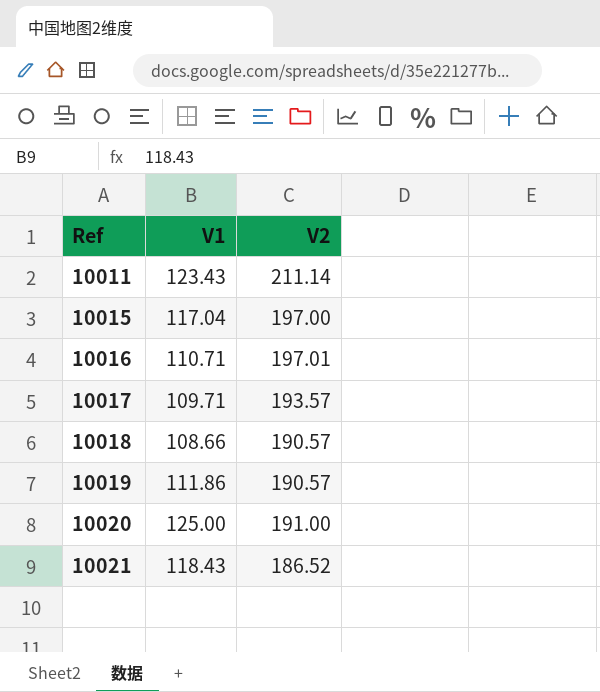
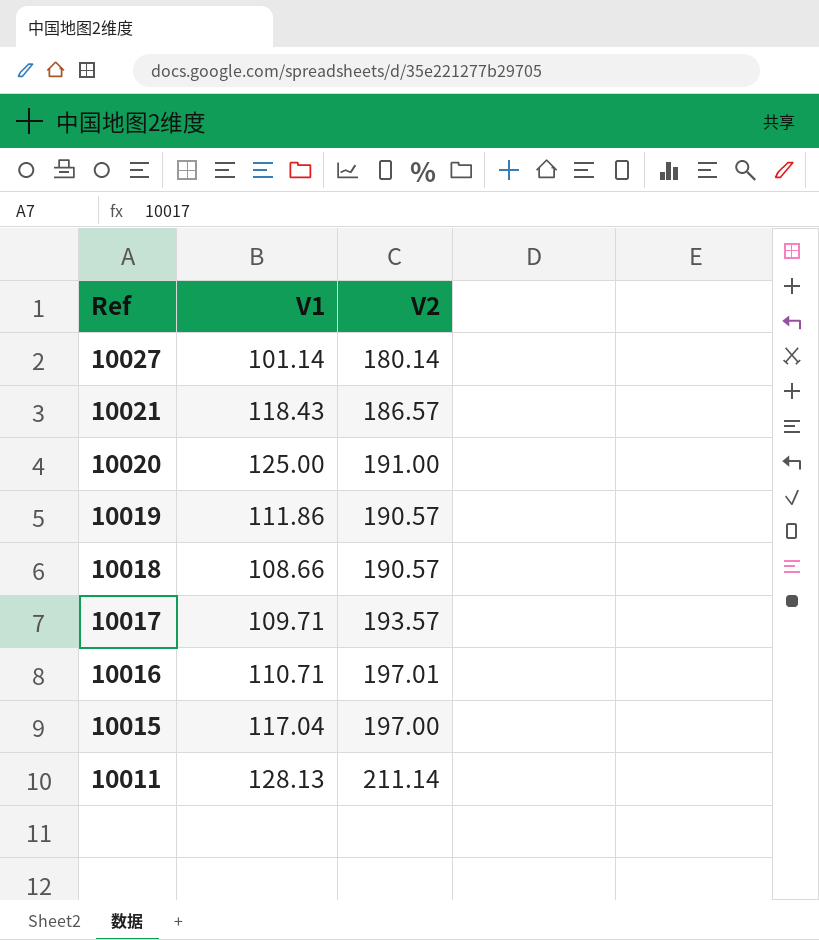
row order: Ref ascending -> Ref descending
row 10027: none -> 101.14 | 180.14
10021 | V2: 186.52 -> 186.57
10011 | V1: 123.43 -> 128.13

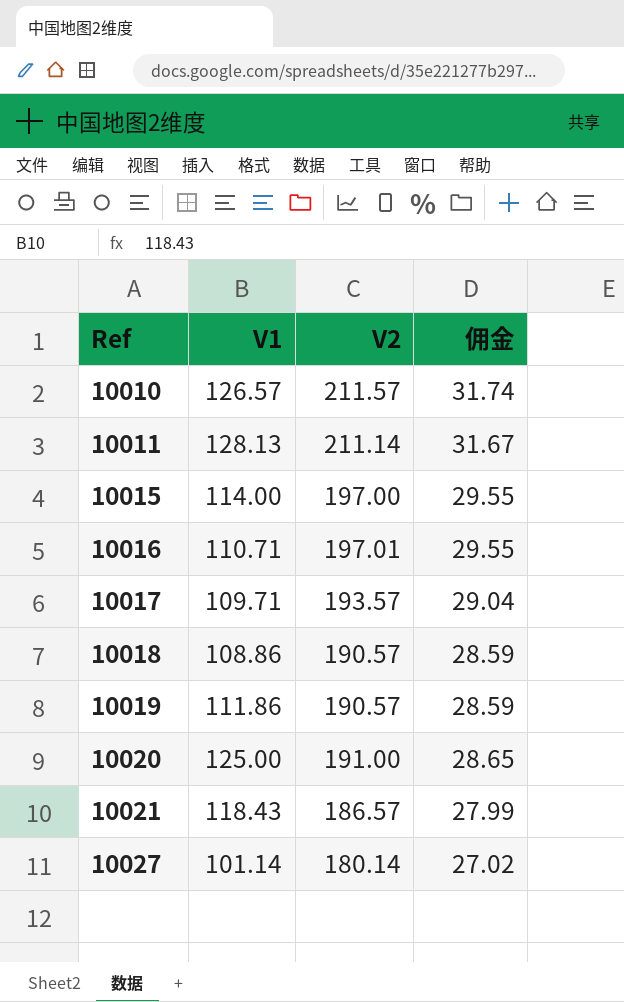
row order: Ref descending -> Ref ascending
column 佣金 | formula: none -> [V2] * 0.15
row 10010: none -> 126.57 | 211.57 | 31.74
10015 | V1: 117.04 -> 114.00
10018 | V1: 108.66 -> 108.86

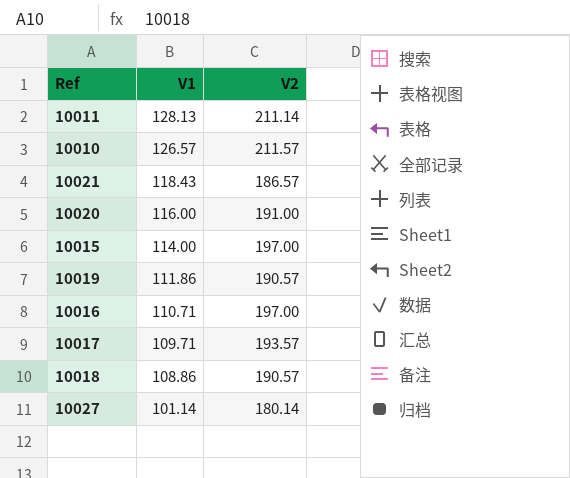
row order: Ref ascending -> V1 descending
column 佣金 | formula: [V2] * 0.15 -> none
10020 | V1: 125.00 -> 116.00
10016 | V2: 197.01 -> 197.00

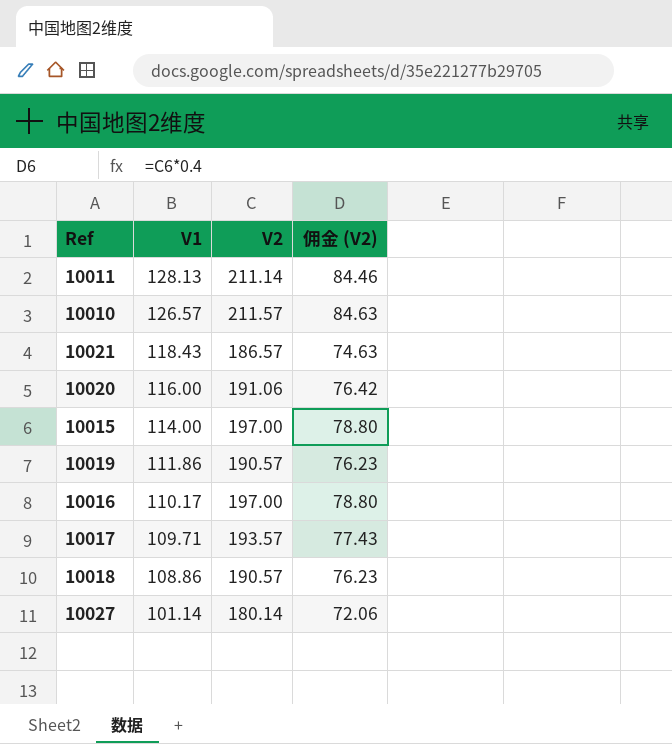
column 佣金 (V2) | formula: none -> [V2] * 0.4
10020 | V2: 191.00 -> 191.06
10016 | V1: 110.71 -> 110.17

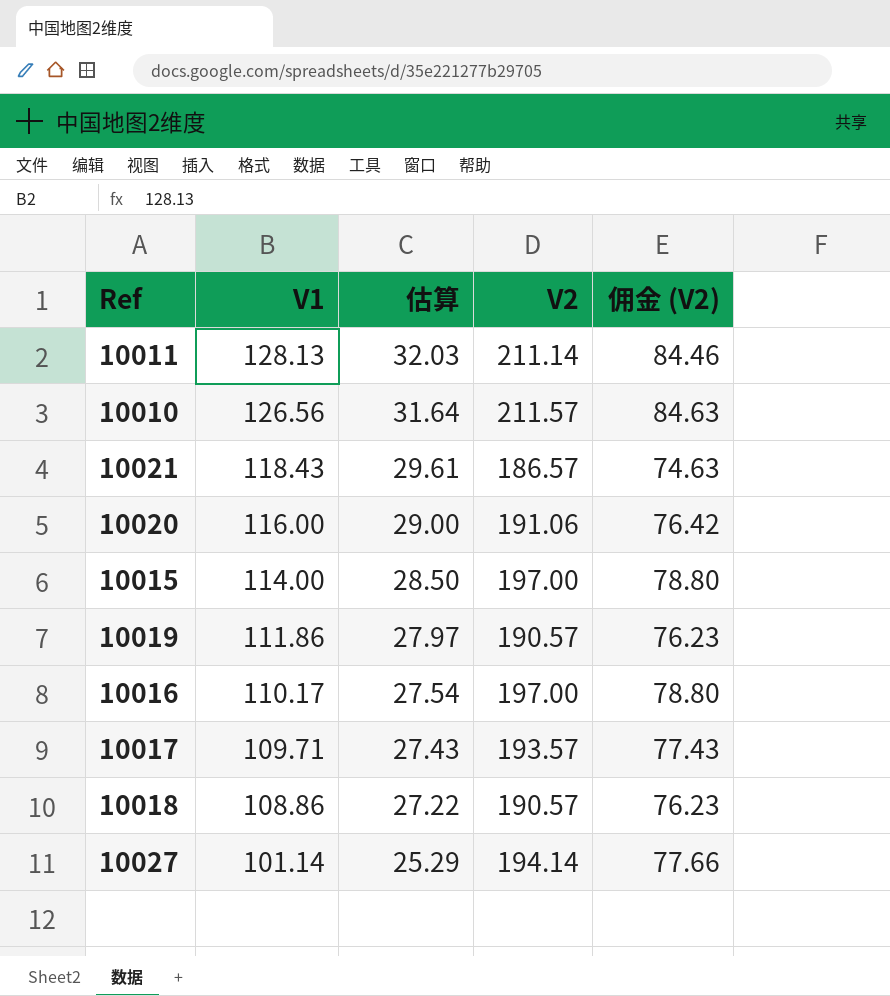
column 估算 | formula: none -> [V1] * 0.25
10010 | V1: 126.57 -> 126.56
10027 | V2: 180.14 -> 194.14
10027 | 佣金 (V2): 72.06 -> 77.66

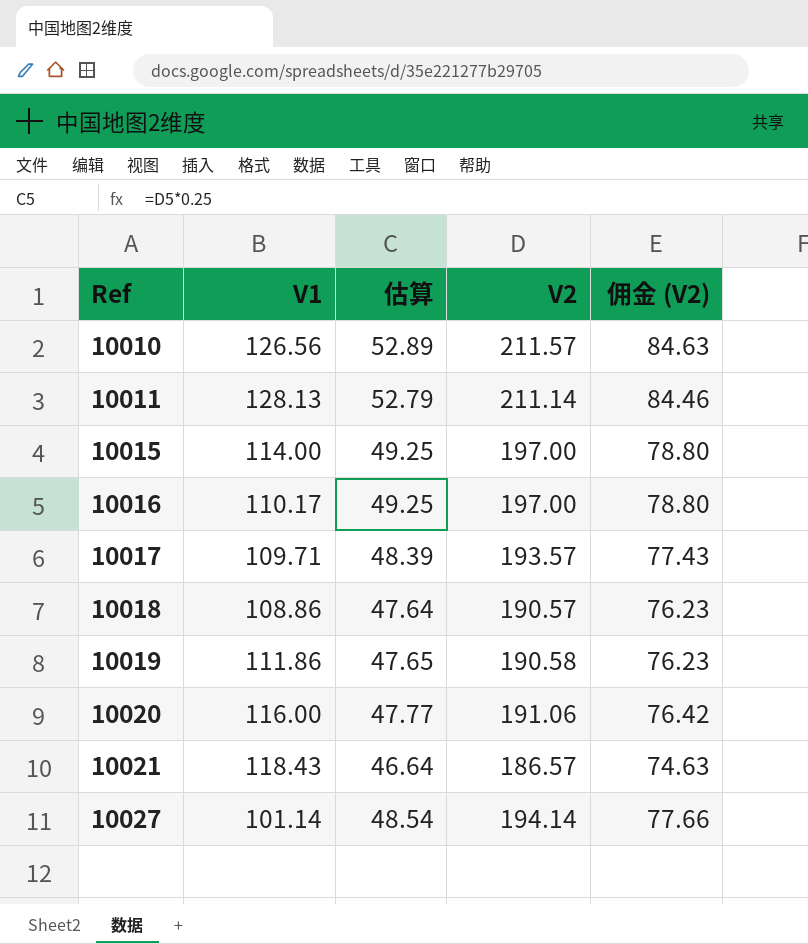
row order: V1 descending -> Ref ascending
column 估算 | formula: [V1] * 0.25 -> [V2] * 0.25
10019 | V2: 190.57 -> 190.58

